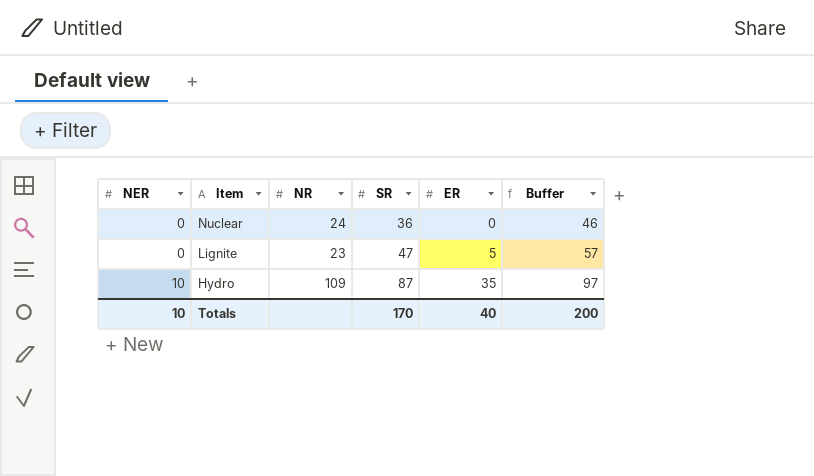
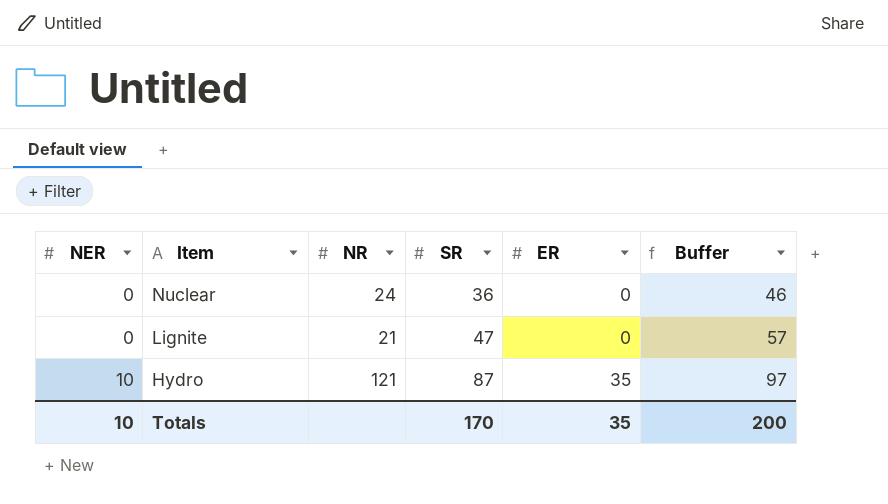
Lignite | NR: 23 -> 21
Lignite | ER: 5 -> 0
Hydro | NR: 109 -> 121
Totals | ER: 40 -> 35

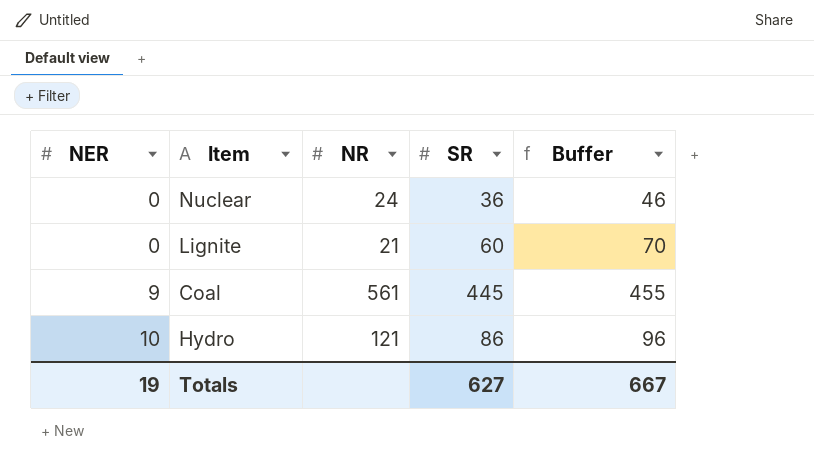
column ER | position: 5 -> none
Lignite | SR: 47 -> 60
Lignite | Buffer: 57 -> 70
row Coal: none -> 9 | 561 | 445 | 455
Hydro | SR: 87 -> 86
Hydro | Buffer: 97 -> 96
Totals | NER: 10 -> 19
Totals | SR: 170 -> 627
Totals | Buffer: 200 -> 667

